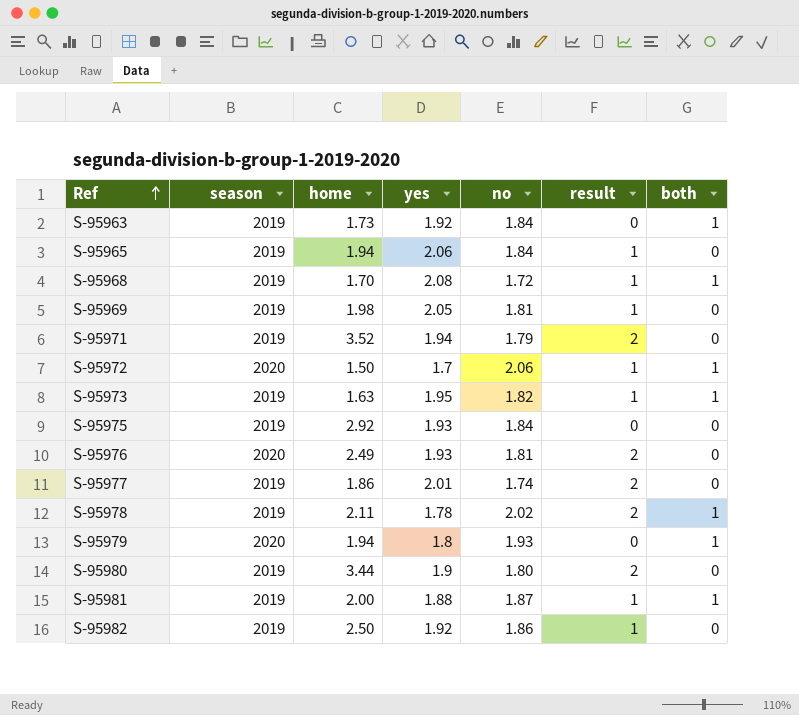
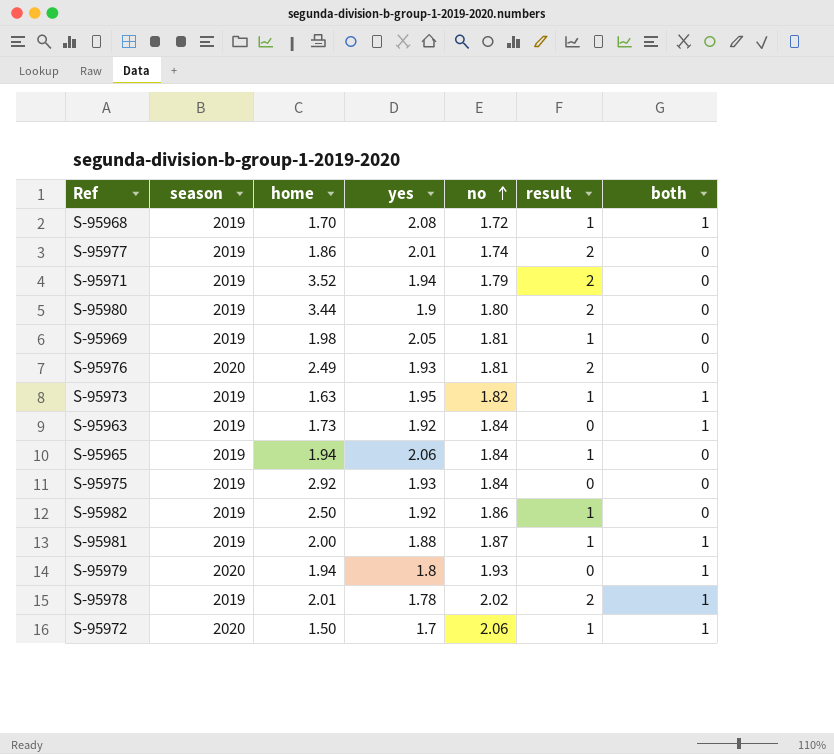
row order: Ref ascending -> no ascending
S-95978 | home: 2.11 -> 2.01

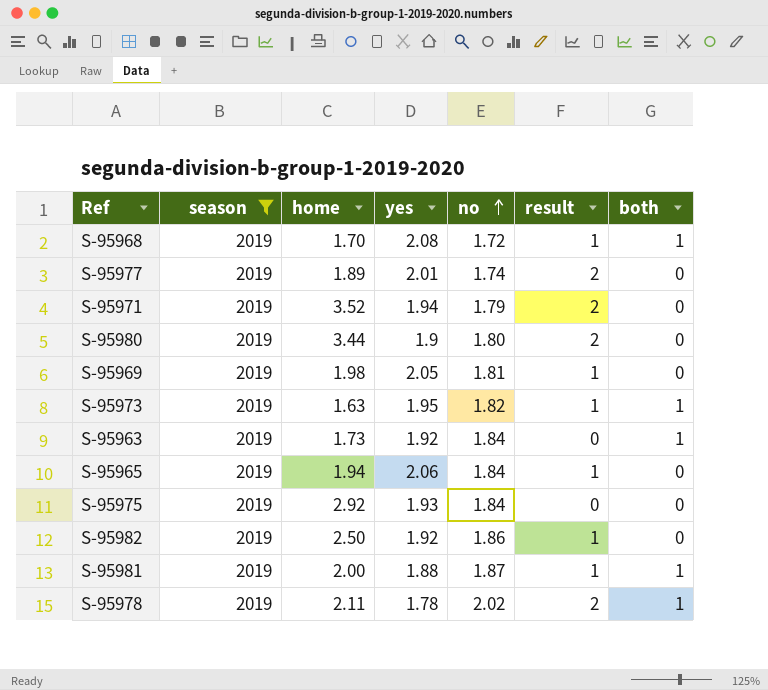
filter: none -> season = 2019
S-95977 | home: 1.86 -> 1.89
S-95978 | home: 2.01 -> 2.11

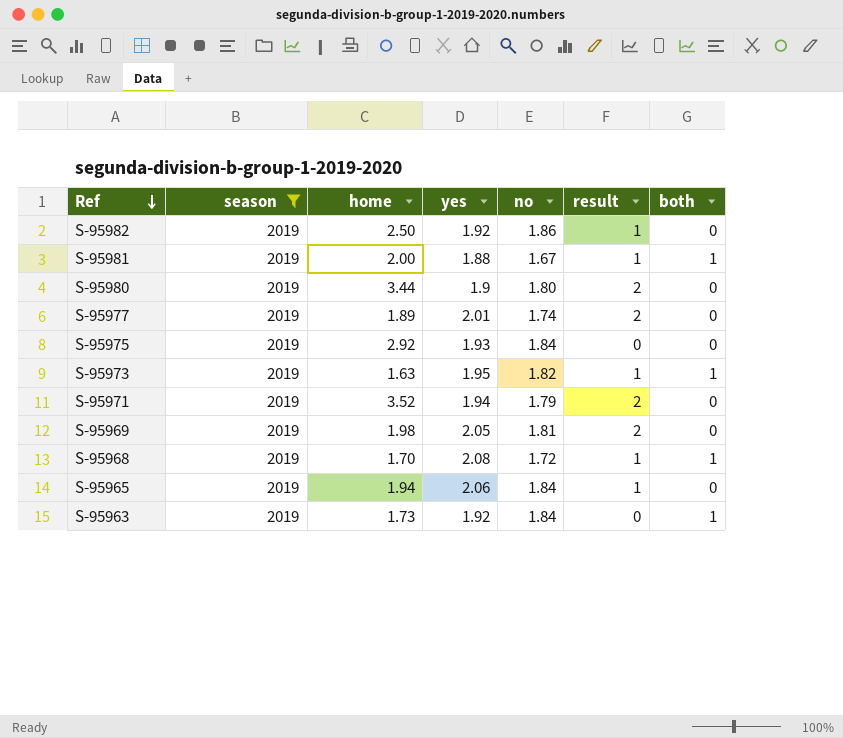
row order: no ascending -> Ref descending
row S-95978: 2019 | 2.11 | 1.78 | 2.02 | 2 | 1 -> none
S-95981 | no: 1.87 -> 1.67
S-95969 | result: 1 -> 2

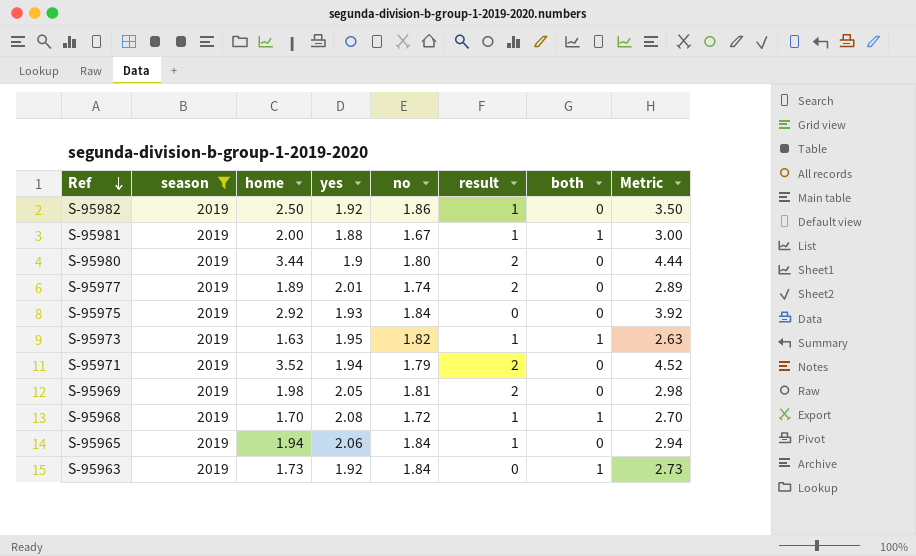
column Metric | formula: none -> [home] + 1

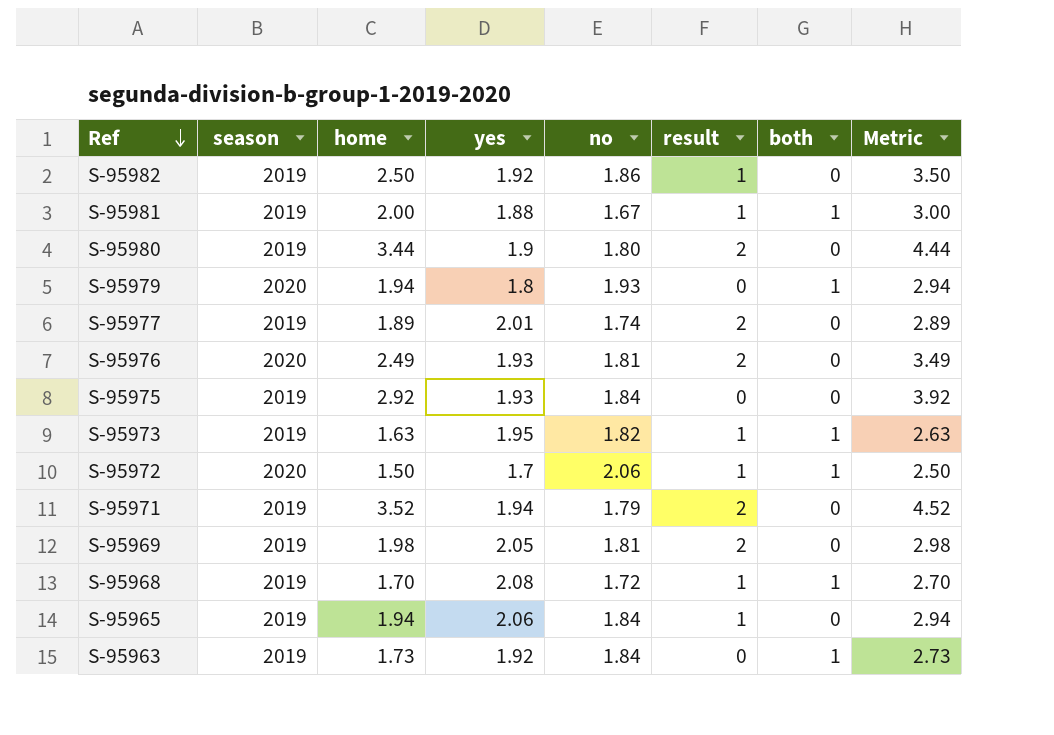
filter: season = 2019 -> none

